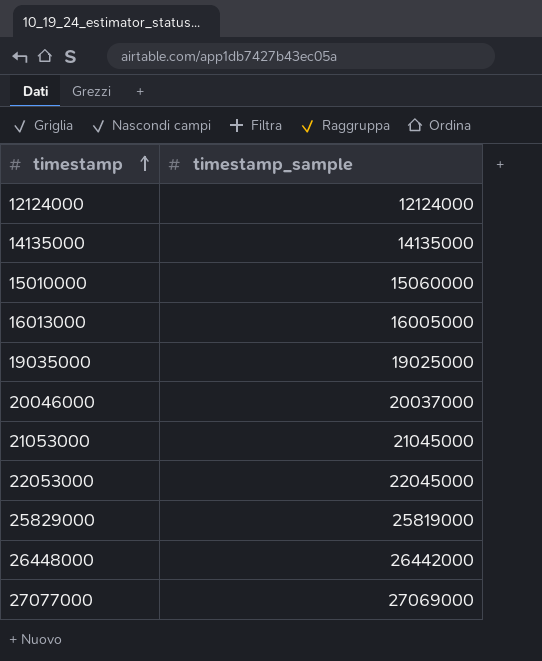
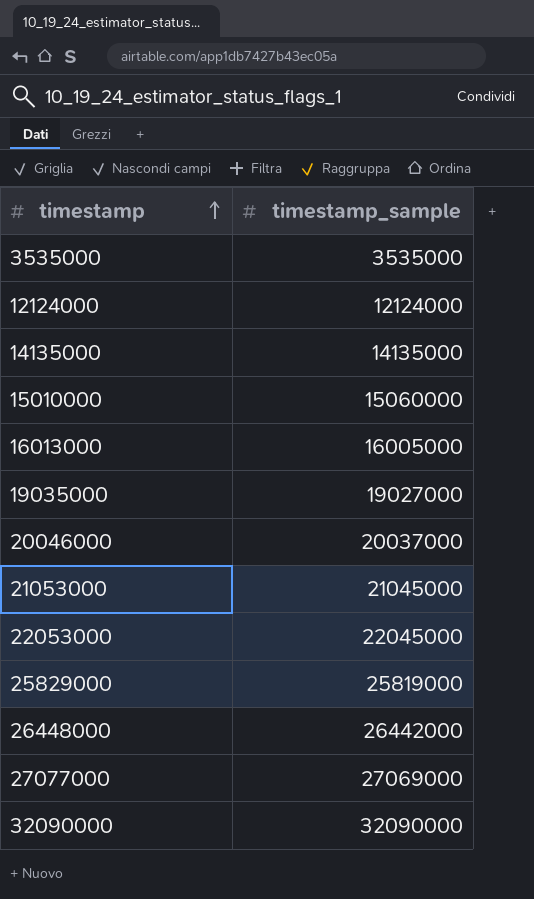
row 3535000: none -> 3535000
19035000 | timestamp_sample: 19025000 -> 19027000
row 32090000: none -> 32090000

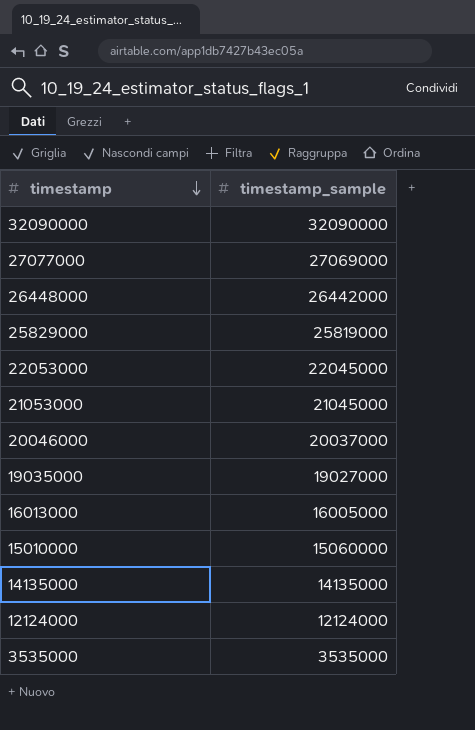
row order: timestamp ascending -> timestamp descending

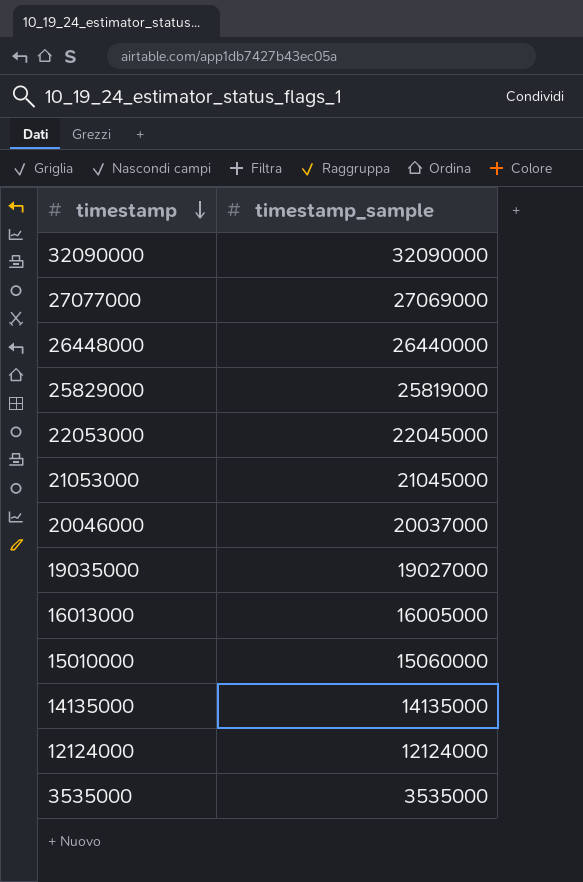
26448000 | timestamp_sample: 26442000 -> 26440000

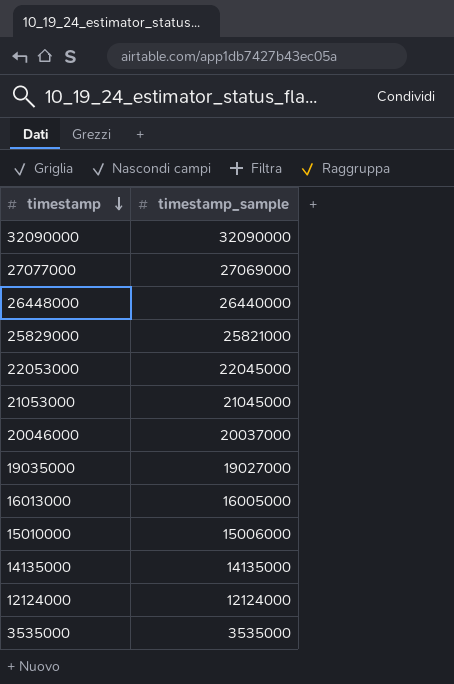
25829000 | timestamp_sample: 25819000 -> 25821000
15010000 | timestamp_sample: 15060000 -> 15006000

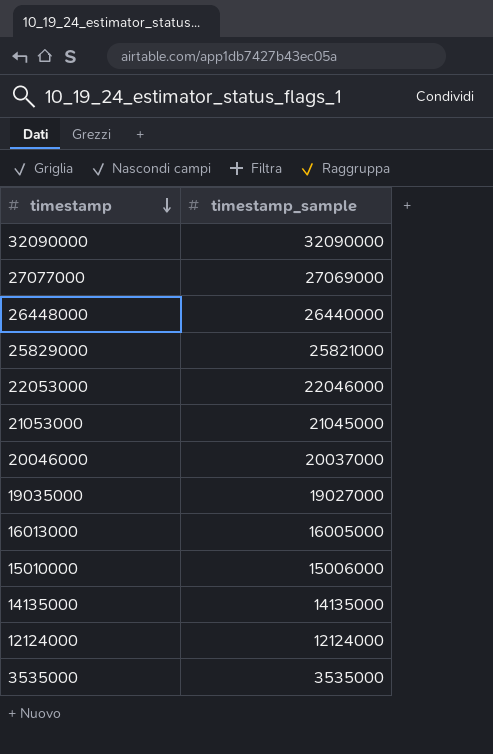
22053000 | timestamp_sample: 22045000 -> 22046000

